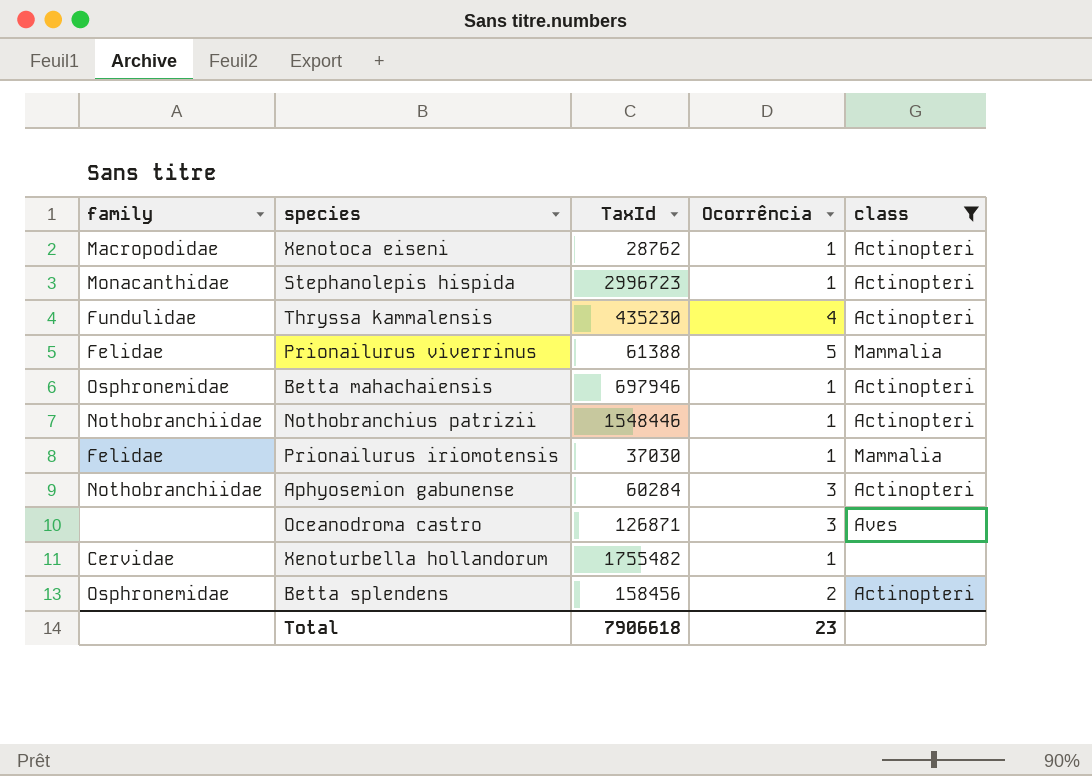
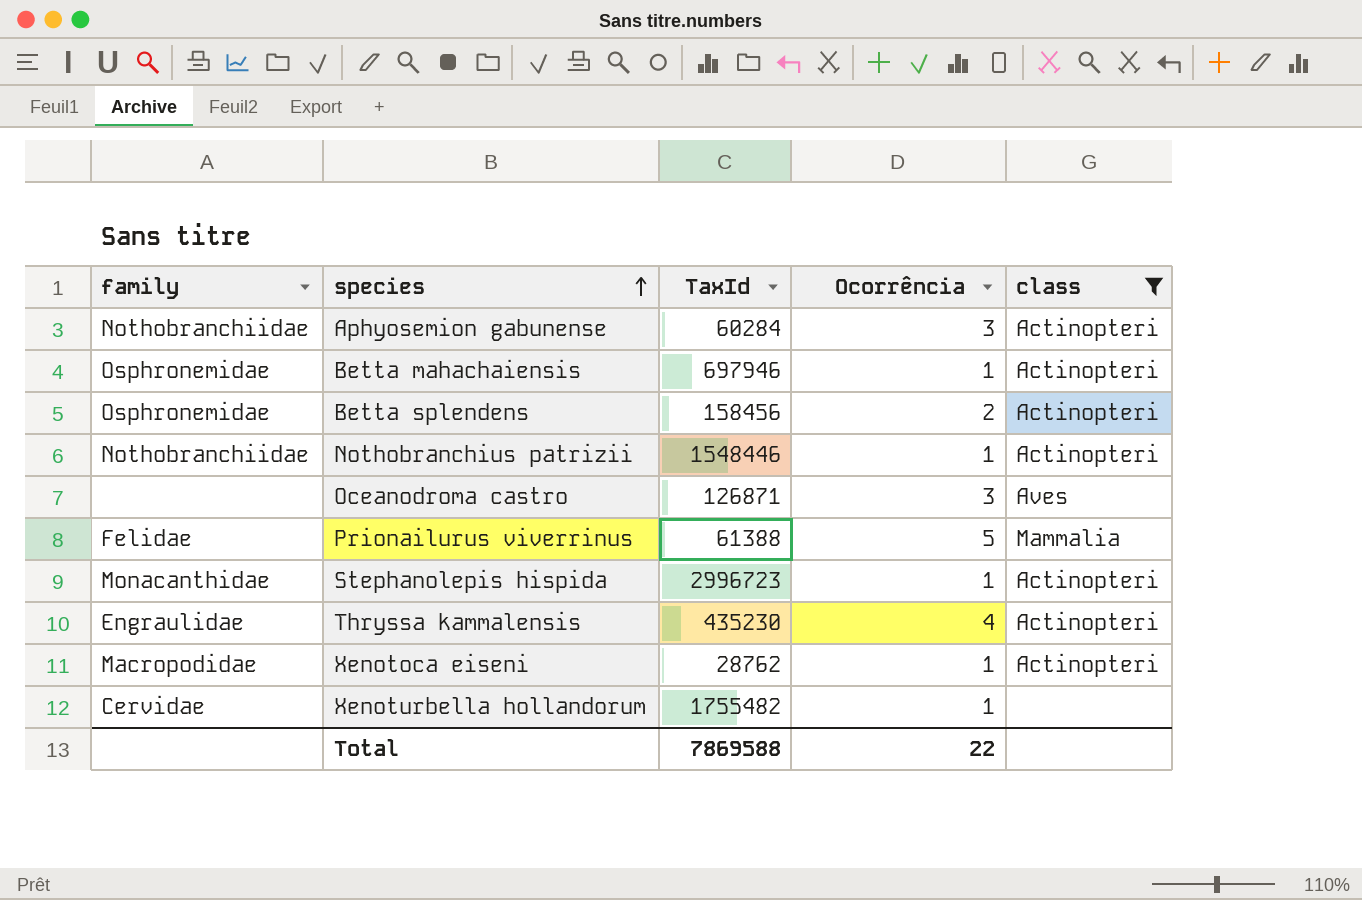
row order: none -> species ascending
row Prionailurus iriomotensis: Felidae | 37030 | 1 | Mammalia -> none
Thryssa kammalensis | family: Fundulidae -> Engraulidae
Total | TaxId: 7906618 -> 7869588
Total | Ocorrência: 23 -> 22

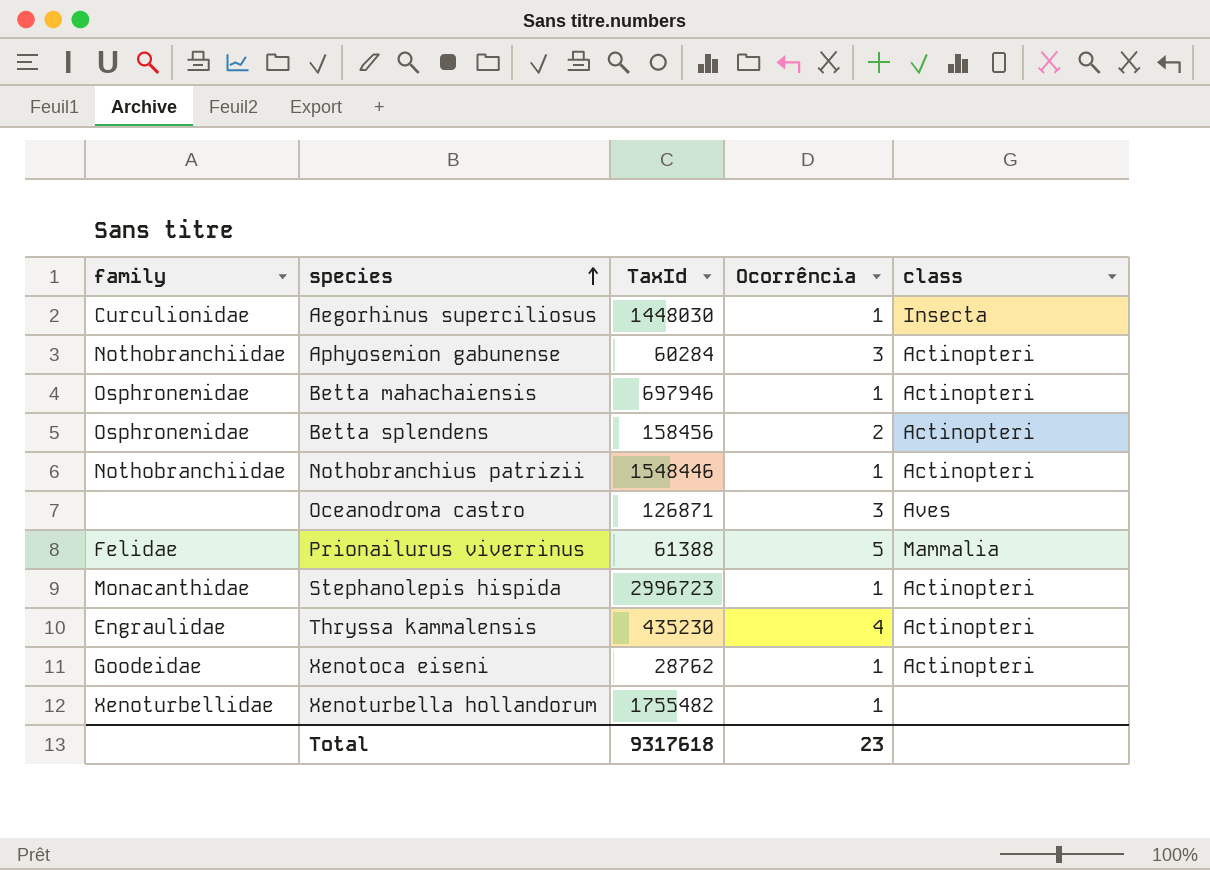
filter: class != Insecta -> none
Xenotoca eiseni | family: Macropodidae -> Goodeidae
Xenoturbella hollandorum | family: Cervidae -> Xenoturbellidae
Total | TaxId: 7869588 -> 9317618
Total | Ocorrência: 22 -> 23

